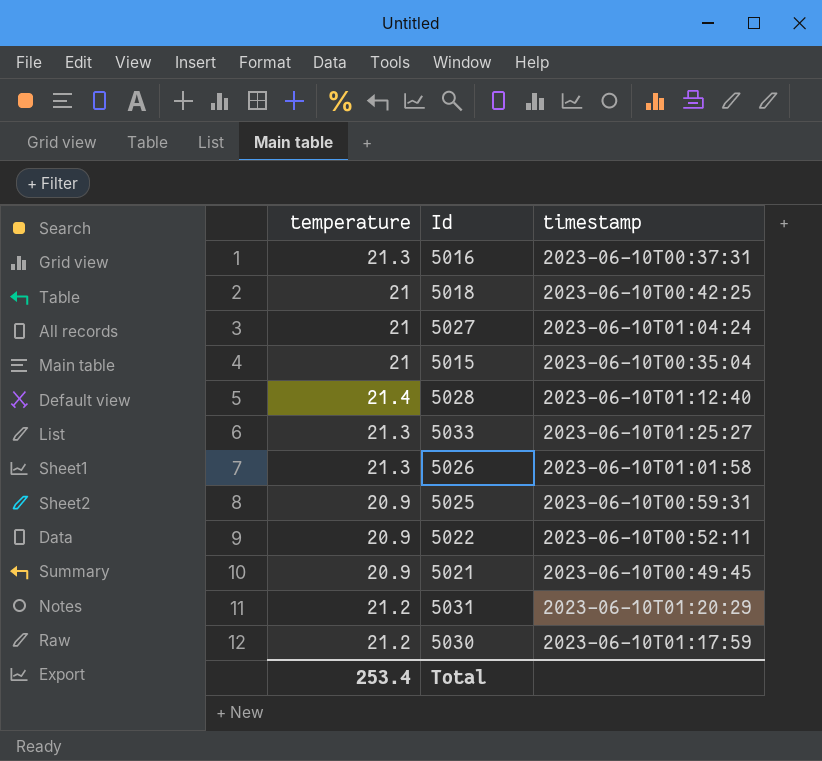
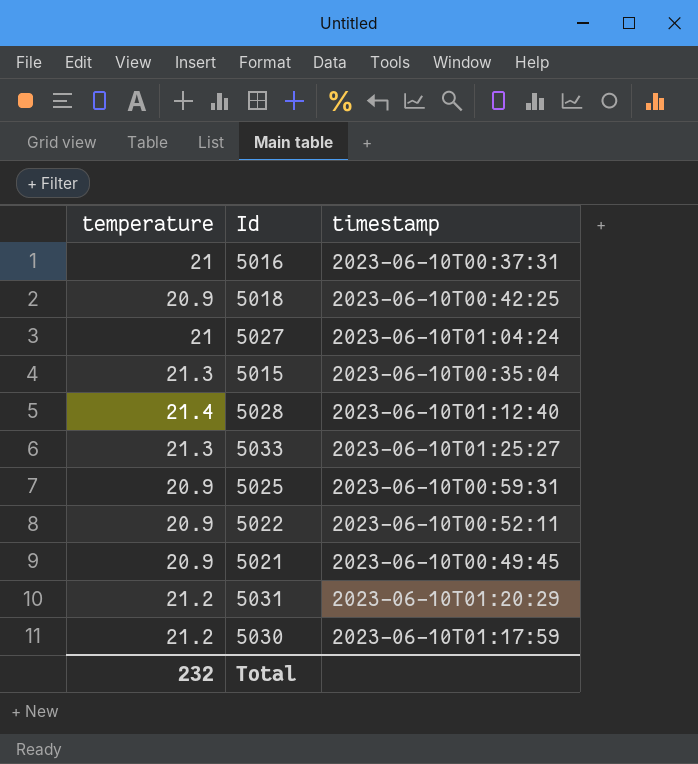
row 5026: 21.3 | 2023-06-10T01:01:58 -> none
5016 | temperature: 21.3 -> 21
5018 | temperature: 21 -> 20.9
5015 | temperature: 21 -> 21.3
Total | temperature: 253.4 -> 232

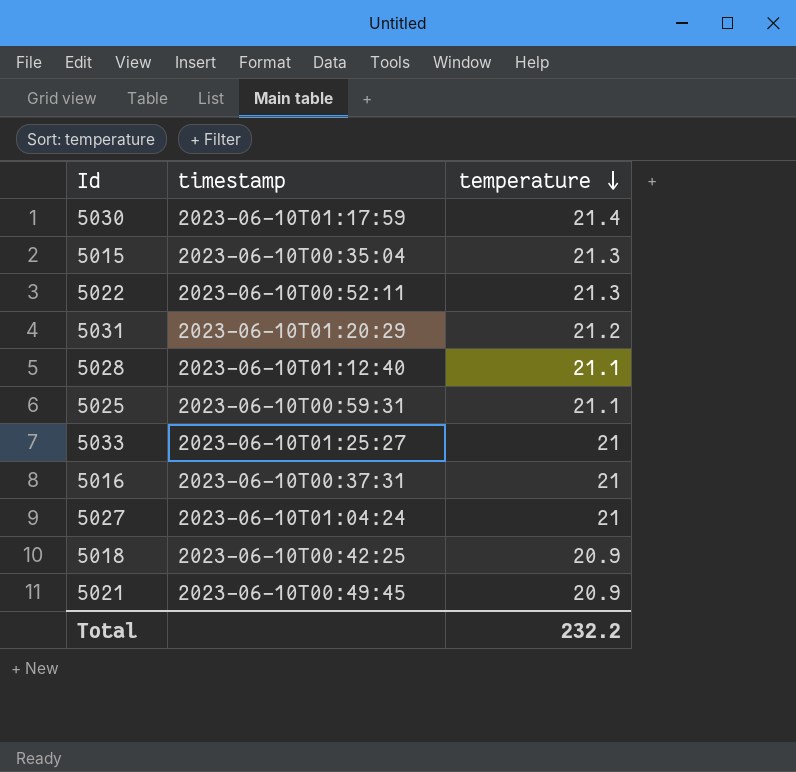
row order: none -> temperature descending
column temperature | position: 1 -> 3
5030 | temperature: 21.2 -> 21.4
5022 | temperature: 20.9 -> 21.3
5028 | temperature: 21.4 -> 21.1
5025 | temperature: 20.9 -> 21.1
5033 | temperature: 21.3 -> 21
Total | temperature: 232 -> 232.2

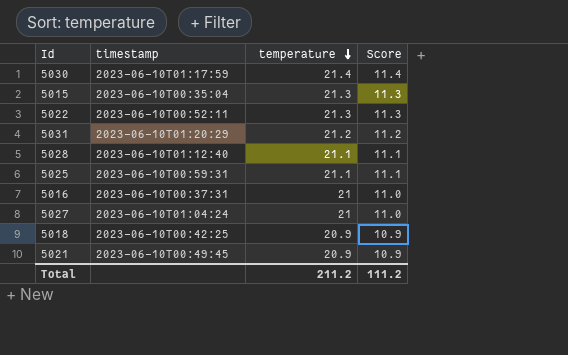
column Score | formula: none -> [temperature] - 10
row 5033: 2023-06-10T01:25:27 | 21 -> none
Total | temperature: 232.2 -> 211.2

